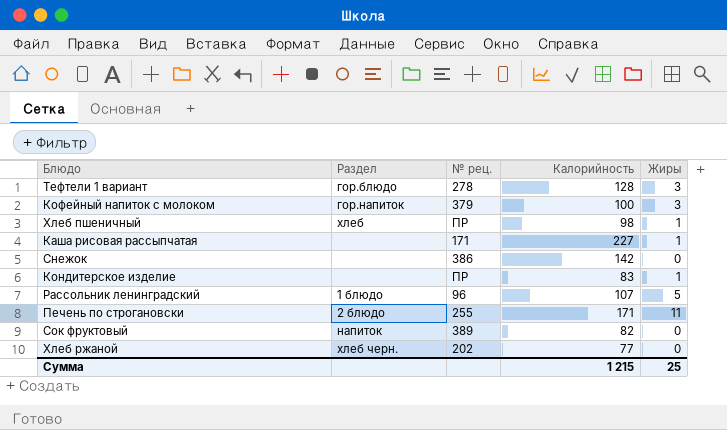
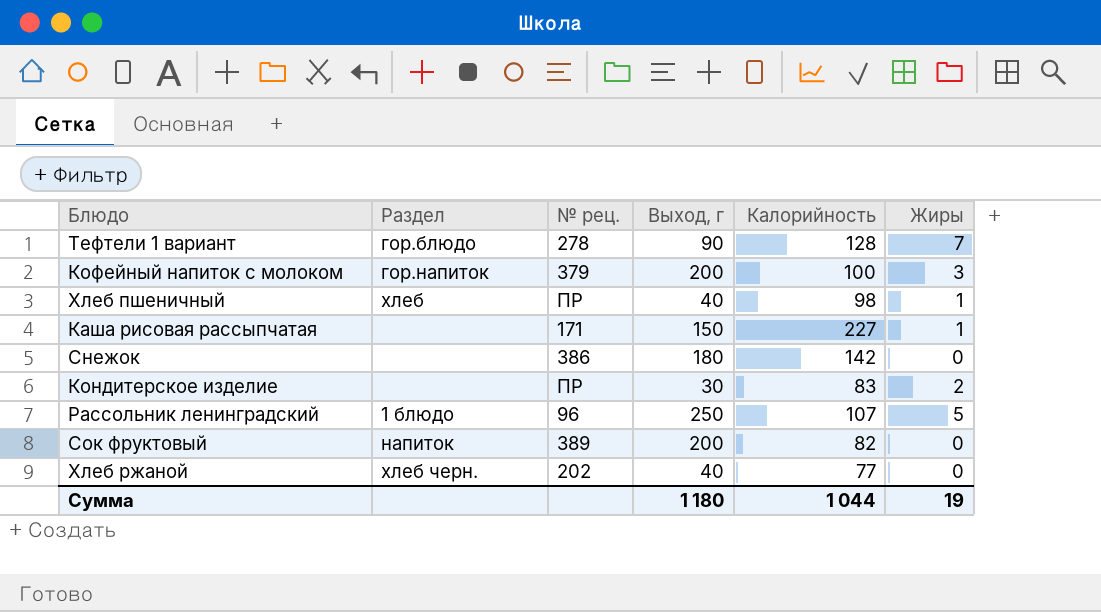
column Выход, г | position: none -> 4
row Печень по строгановски: 2 блюдо | 255 | 171 | 11 -> none
Тефтели 1 вариант | Жиры: 3 -> 7
Кондитерское изделие | Жиры: 1 -> 2
Сумма | Калорийность: 1 215 -> 1 044
Сумма | Жиры: 25 -> 19

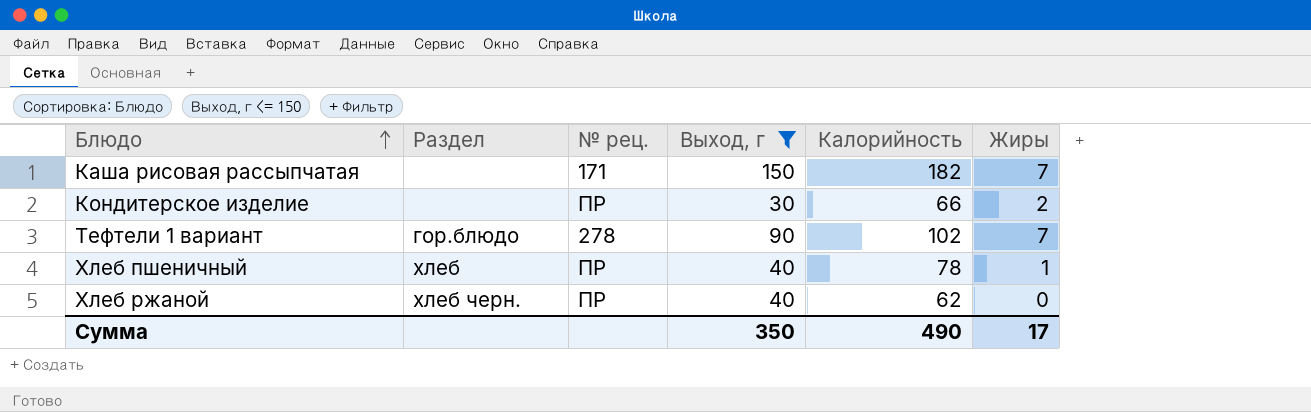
filter: none -> Выход, г <= 150
row order: none -> Блюдо ascending
Каша рисовая рассыпчатая | Калорийность: 227 -> 182
Каша рисовая рассыпчатая | Жиры: 1 -> 7
Кондитерское изделие | Калорийность: 83 -> 66
Тефтели 1 вариант | Калорийность: 128 -> 102
Хлеб пшеничный | Калорийность: 98 -> 78
Хлеб ржаной | № рец.: 202 -> ПР
Хлеб ржаной | Калорийность: 77 -> 62
Сумма | Выход, г: 1 180 -> 350
Сумма | Калорийность: 1 044 -> 490
Сумма | Жиры: 19 -> 17

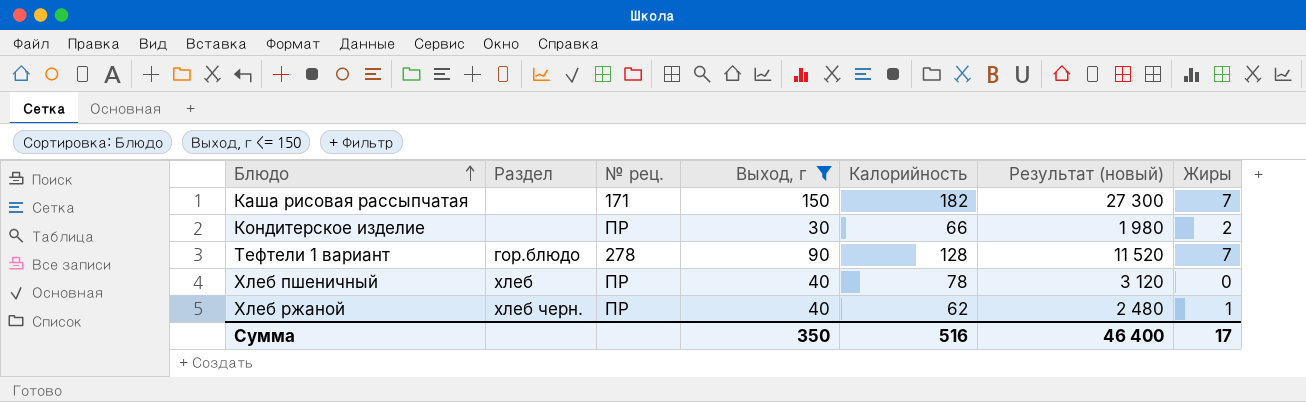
column Результат (новый) | formula: none -> [Выход, г] * [Калорийность]
Тефтели 1 вариант | Калорийность: 102 -> 128
Хлеб пшеничный | Жиры: 1 -> 0
Хлеб ржаной | Жиры: 0 -> 1
Сумма | Калорийность: 490 -> 516

